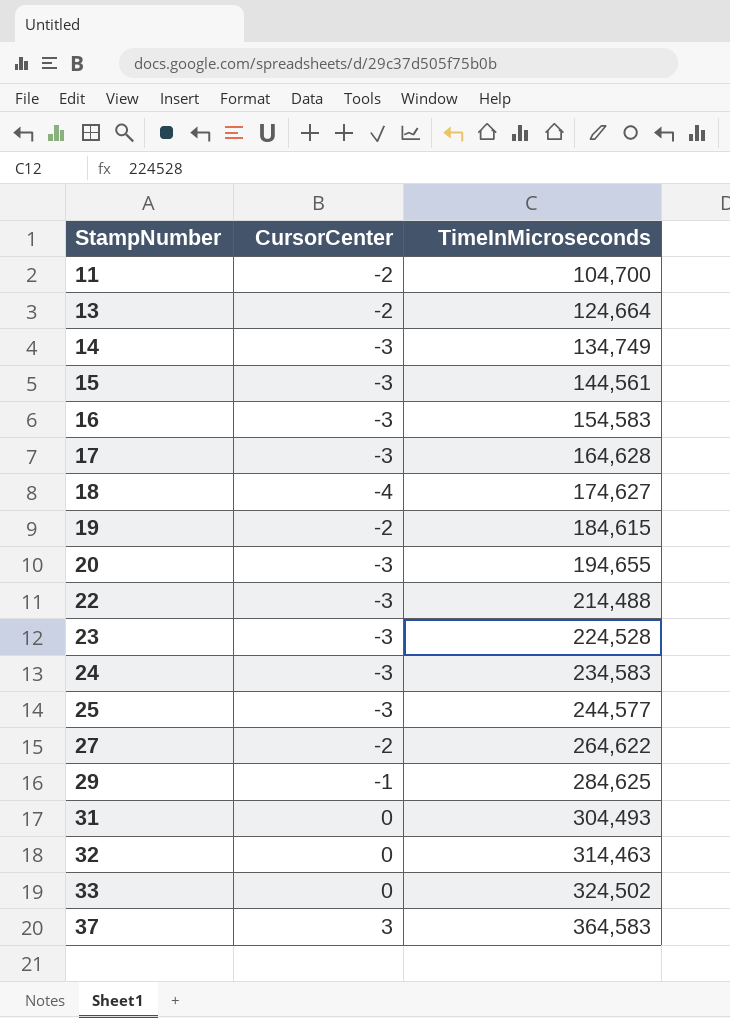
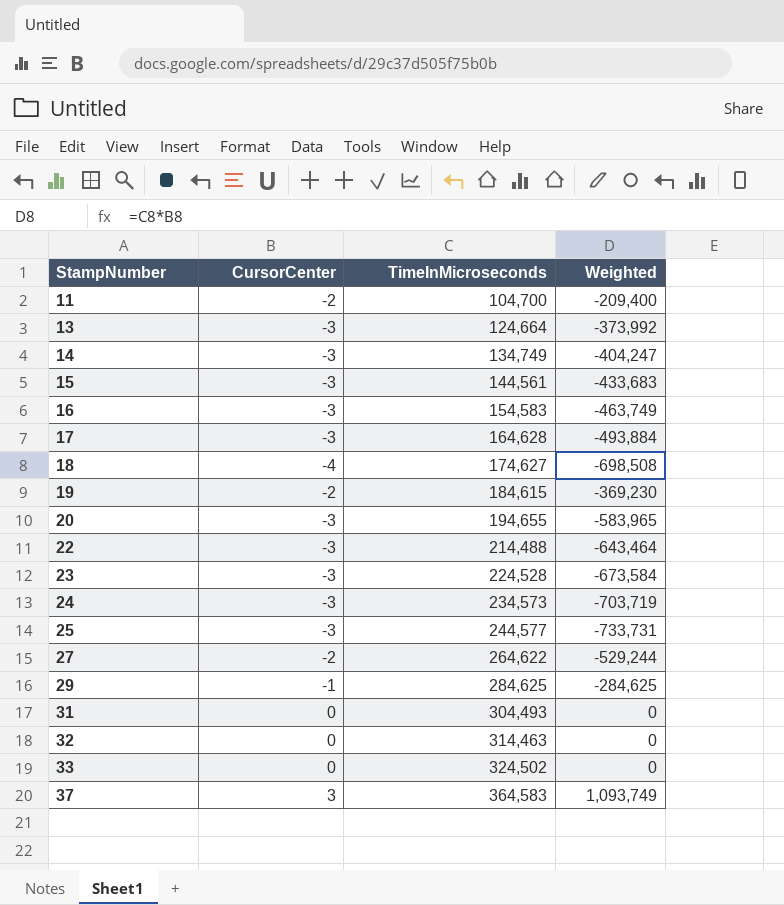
column Weighted | formula: none -> [CursorCenter] * [TimeInMicroseconds]
13 | CursorCenter: -2 -> -3
24 | TimeInMicroseconds: 234,583 -> 234,573

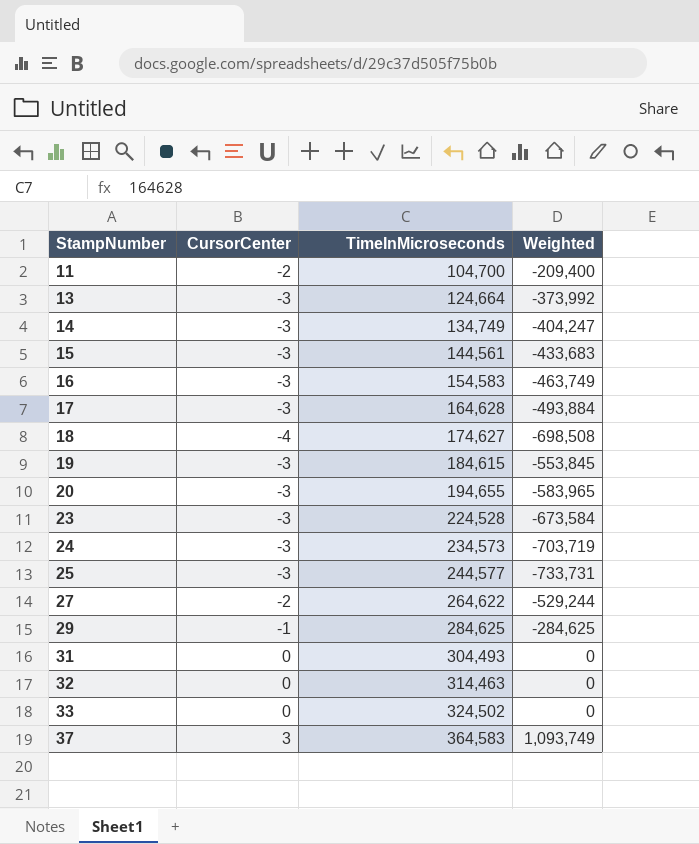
row 22: -3 | 214,488 | -643,464 -> none
19 | CursorCenter: -2 -> -3
19 | Weighted: -369,230 -> -553,845

